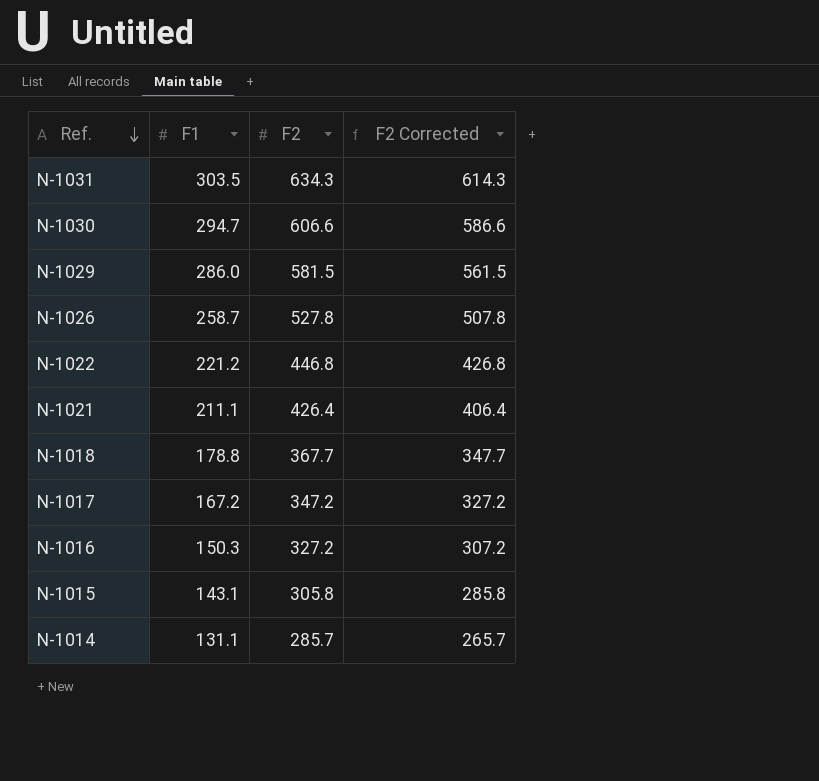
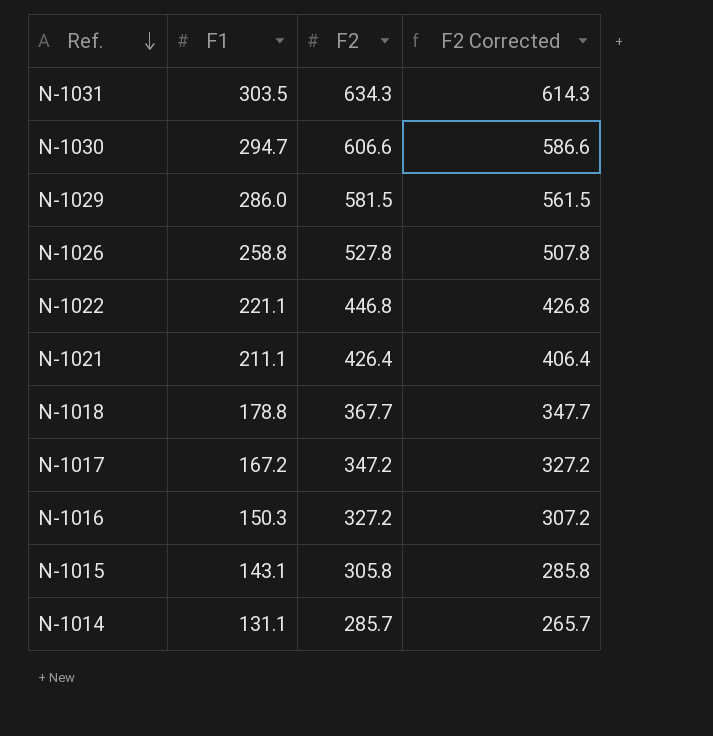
N-1026 | F1: 258.7 -> 258.8
N-1022 | F1: 221.2 -> 221.1

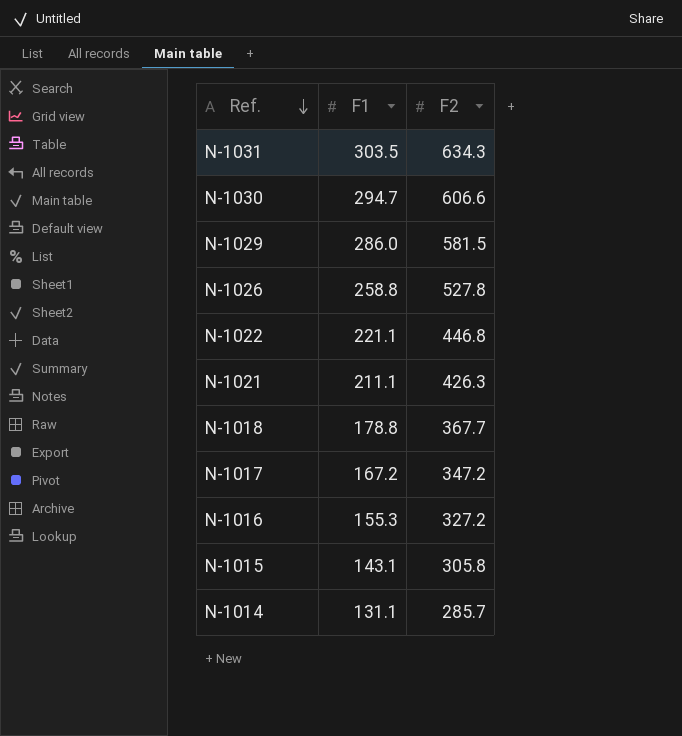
column F2 Corrected | formula: [F2] - 20 -> none
N-1021 | F2: 426.4 -> 426.3
N-1016 | F1: 150.3 -> 155.3

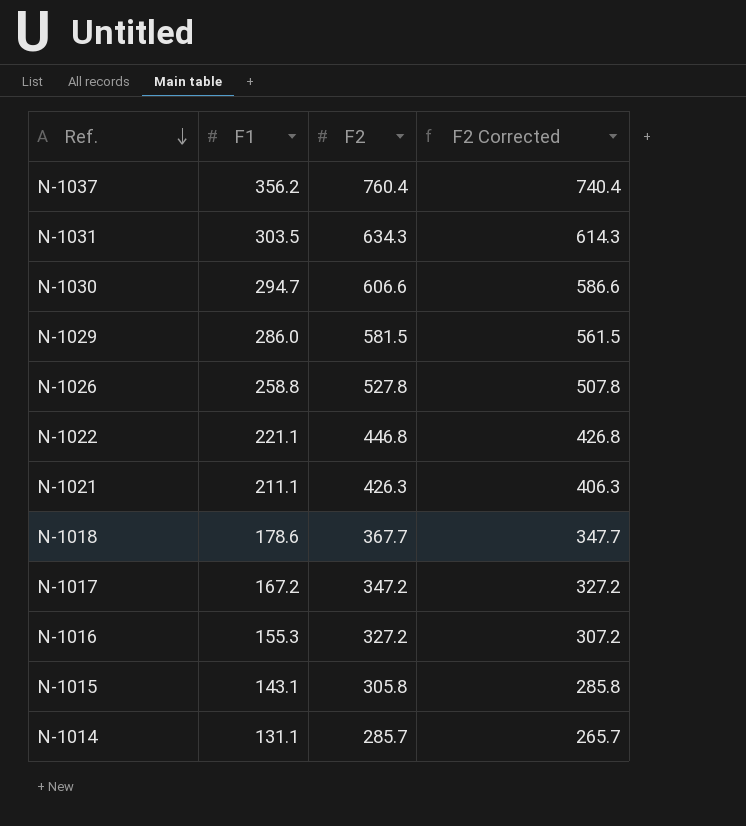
column F2 Corrected | formula: none -> [F2] - 20
row N-1037: none -> 356.2 | 760.4 | 740.4
N-1018 | F1: 178.8 -> 178.6

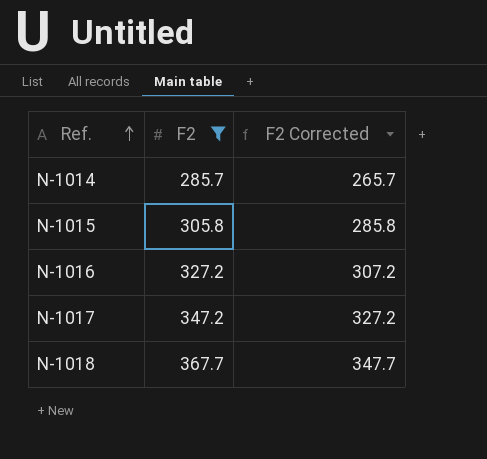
filter: none -> F2 <= 367.7
row order: Ref. descending -> Ref. ascending
column F1 | position: 2 -> none

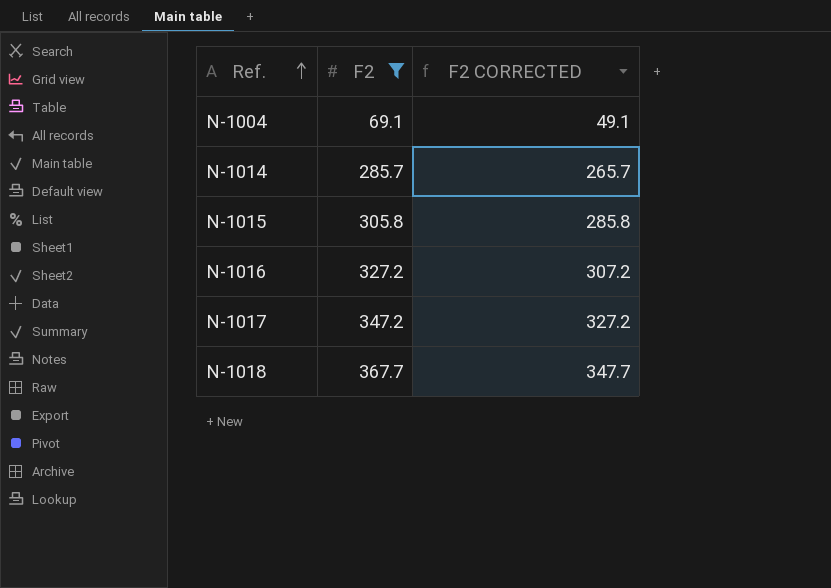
column name: F2 Corrected -> F2 CORRECTED
row N-1004: none -> 69.1 | 49.1

